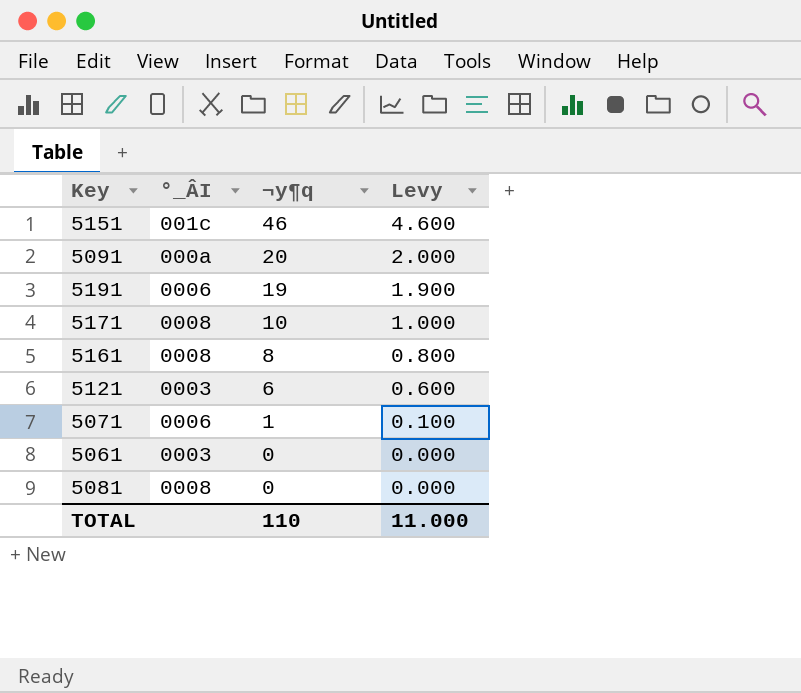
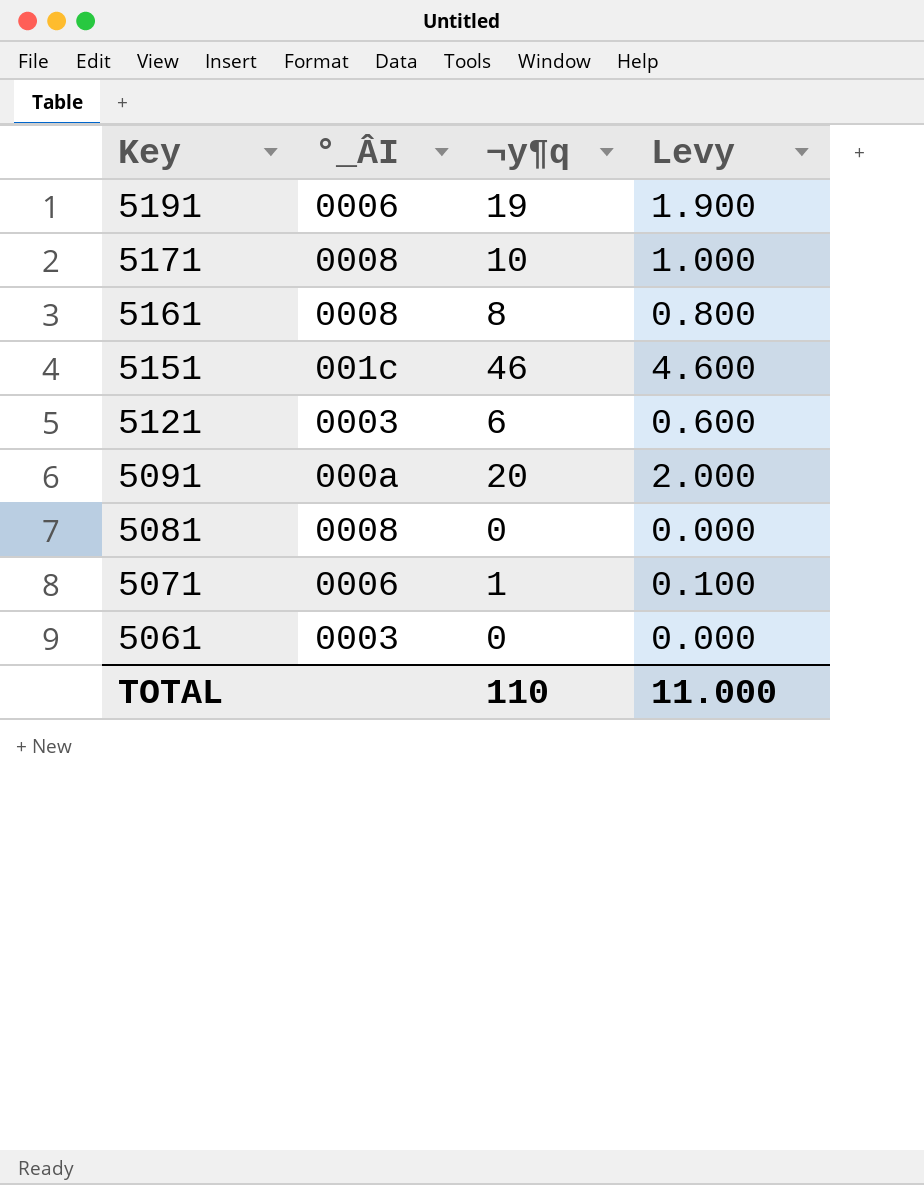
row order: ¬y¶q descending -> Key descending

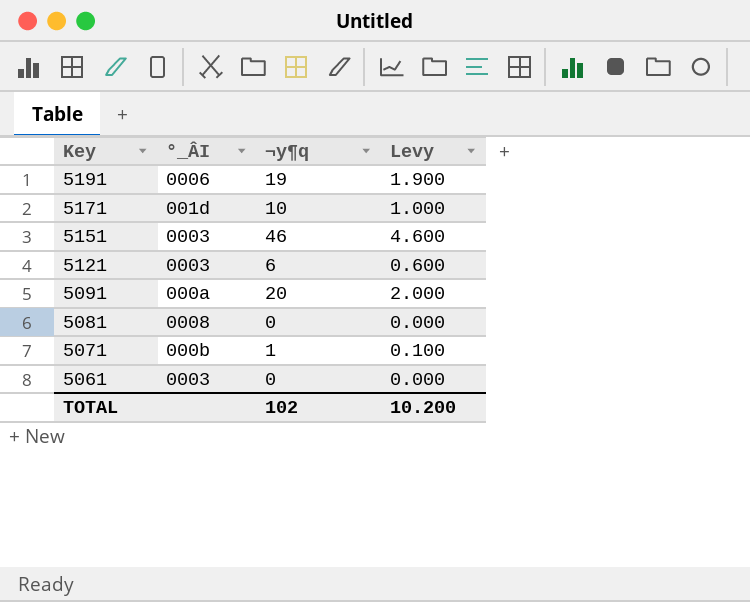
row 5161: 0008 | 8 | 0.800 -> none
5171 | °_ÂI: 0008 -> 001d
5151 | °_ÂI: 001c -> 0003
5071 | °_ÂI: 0006 -> 000b
TOTAL | ¬y¶q: 110 -> 102
TOTAL | Levy: 11.000 -> 10.200

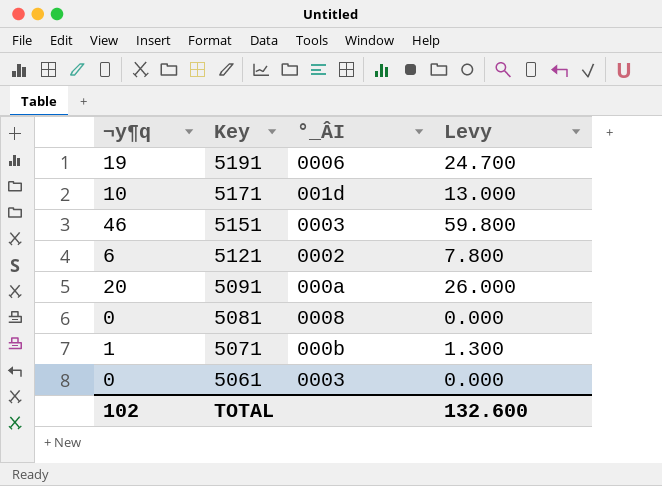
column ¬y¶q | position: 3 -> 1
column Levy | formula: [¬y¶q] * 0.1 -> [¬y¶q] * 1.3
5121 | °_ÂI: 0003 -> 0002
TOTAL | Levy: 10.200 -> 132.600

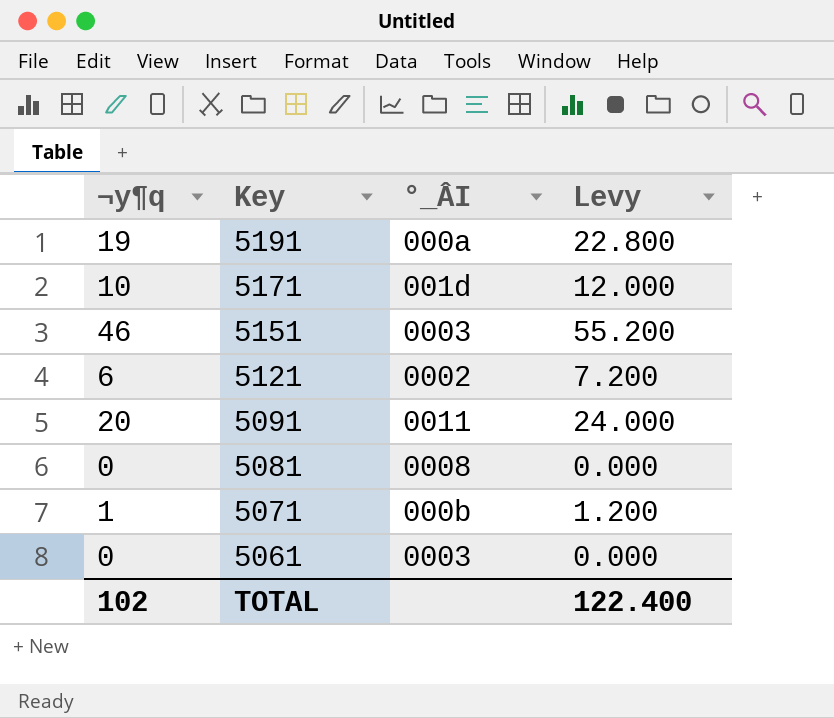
column Levy | formula: [¬y¶q] * 1.3 -> [¬y¶q] * 1.2
5191 | °_ÂI: 0006 -> 000a
5091 | °_ÂI: 000a -> 0011
TOTAL | Levy: 132.600 -> 122.400

